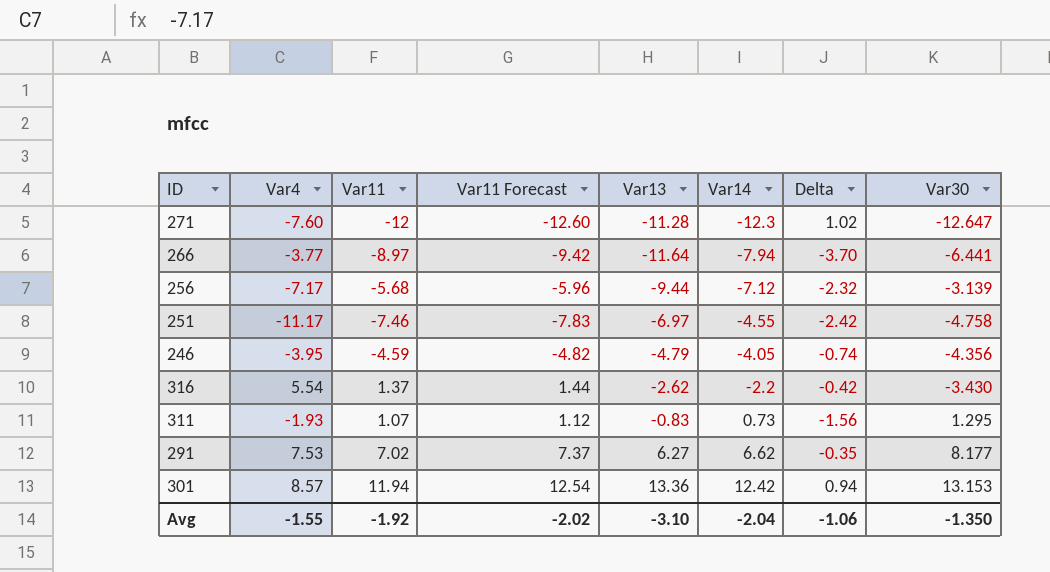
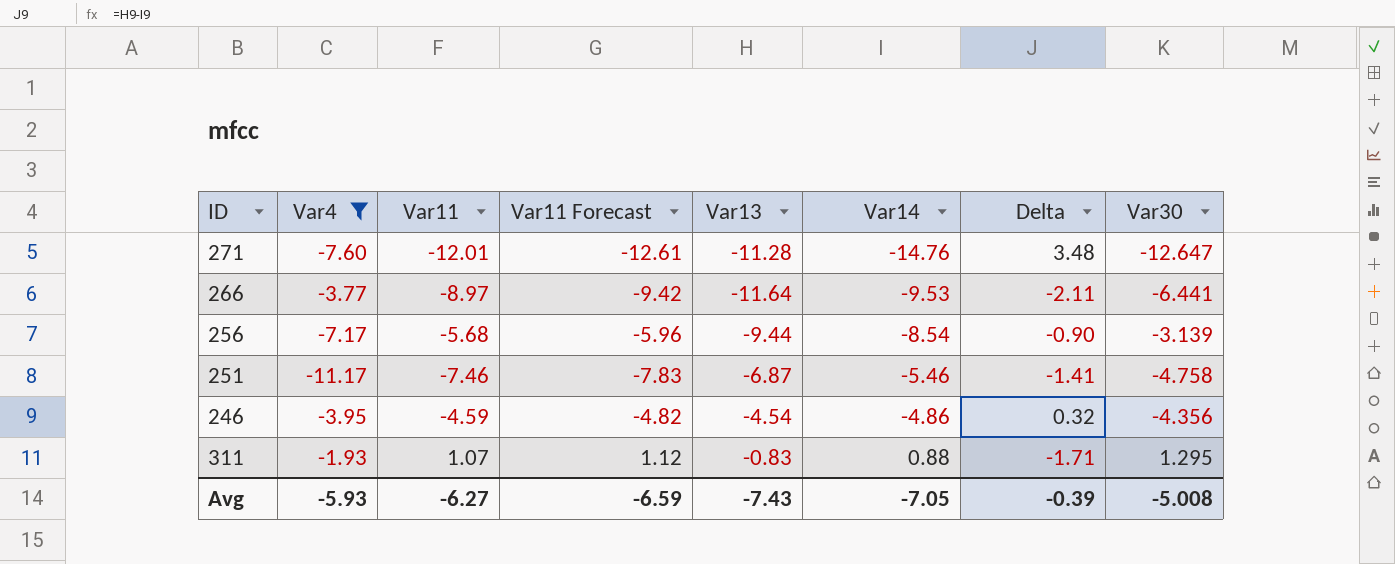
filter: none -> Var4 <= -1.93
271 | Var11: -12 -> -12.01
271 | Var11 Forecast: -12.60 -> -12.61
271 | Var14: -12.3 -> -14.76
271 | Delta: 1.02 -> 3.48
266 | Var14: -7.94 -> -9.53
266 | Delta: -3.70 -> -2.11
256 | Var14: -7.12 -> -8.54
256 | Delta: -2.32 -> -0.90
251 | Var13: -6.97 -> -6.87
251 | Var14: -4.55 -> -5.46
251 | Delta: -2.42 -> -1.41
246 | Var13: -4.79 -> -4.54
246 | Var14: -4.05 -> -4.86
246 | Delta: -0.74 -> 0.32
311 | Var14: 0.73 -> 0.88
311 | Delta: -1.56 -> -1.71
Avg | Var4: -1.55 -> -5.93
Avg | Var11: -1.92 -> -6.27
Avg | Var11 Forecast: -2.02 -> -6.59
Avg | Var13: -3.10 -> -7.43
Avg | Var14: -2.04 -> -7.05
Avg | Delta: -1.06 -> -0.39
Avg | Var30: -1.350 -> -5.008

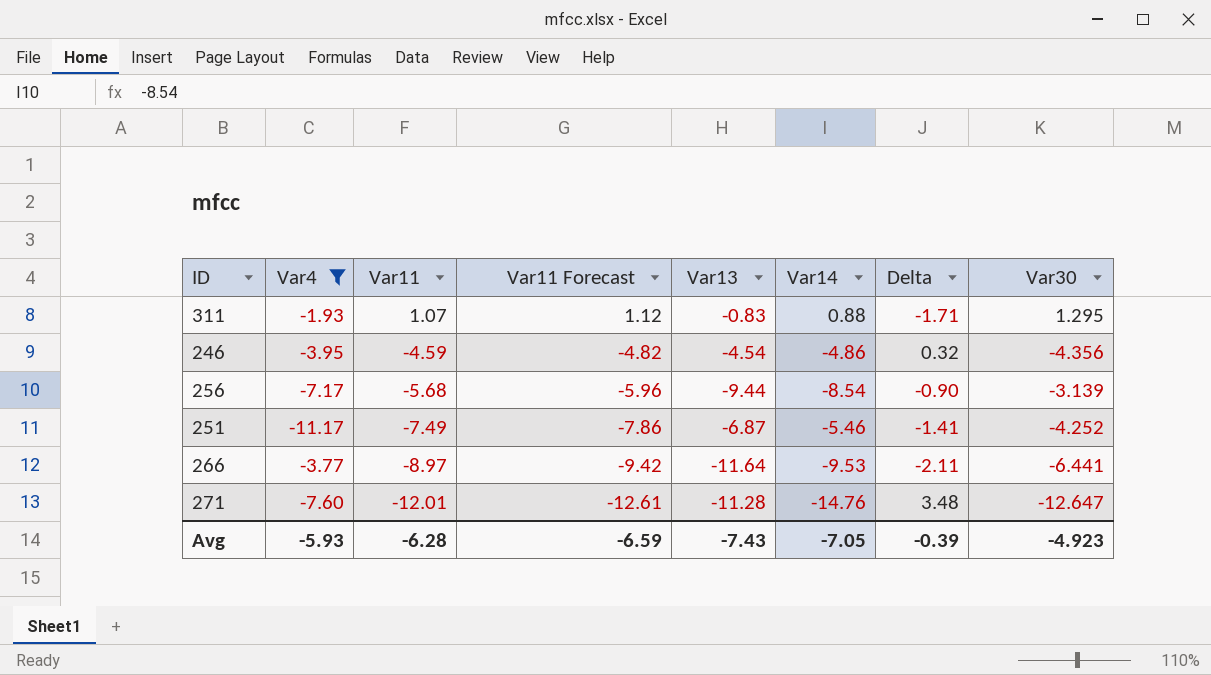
row order: Var14 ascending -> Var11 descending
251 | Var11: -7.46 -> -7.49
251 | Var11 Forecast: -7.83 -> -7.86
251 | Var30: -4.758 -> -4.252
Avg | Var11: -6.27 -> -6.28
Avg | Var30: -5.008 -> -4.923

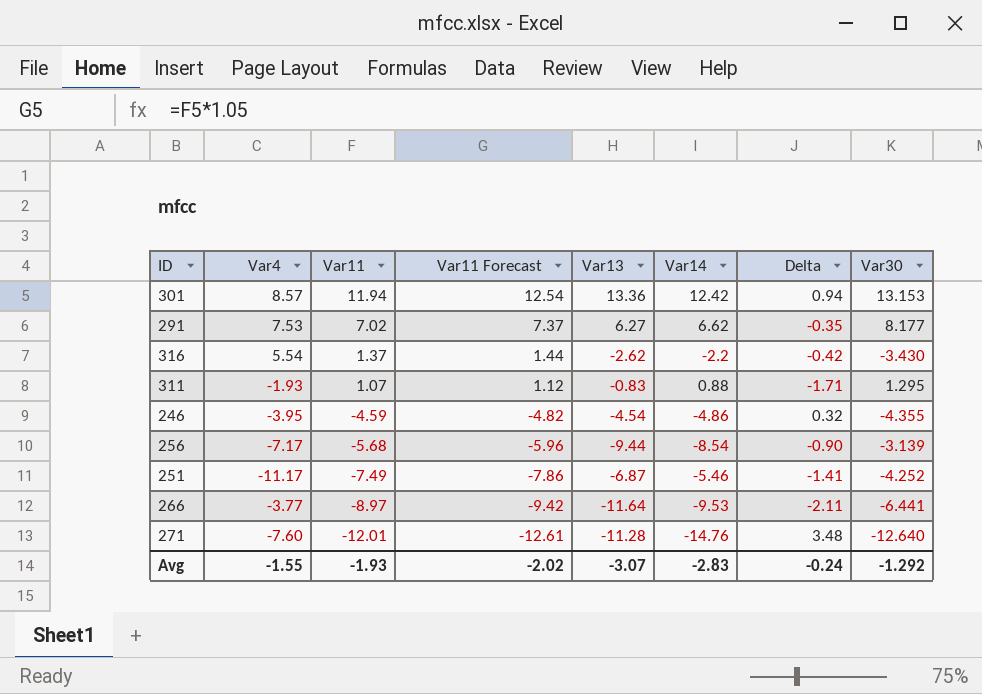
filter: Var4 <= -1.93 -> none
246 | Var30: -4.356 -> -4.355
271 | Var30: -12.647 -> -12.640
Avg | Var4: -5.93 -> -1.55
Avg | Var11: -6.28 -> -1.93
Avg | Var11 Forecast: -6.59 -> -2.02
Avg | Var13: -7.43 -> -3.07
Avg | Var14: -7.05 -> -2.83
Avg | Delta: -0.39 -> -0.24
Avg | Var30: -4.923 -> -1.292

